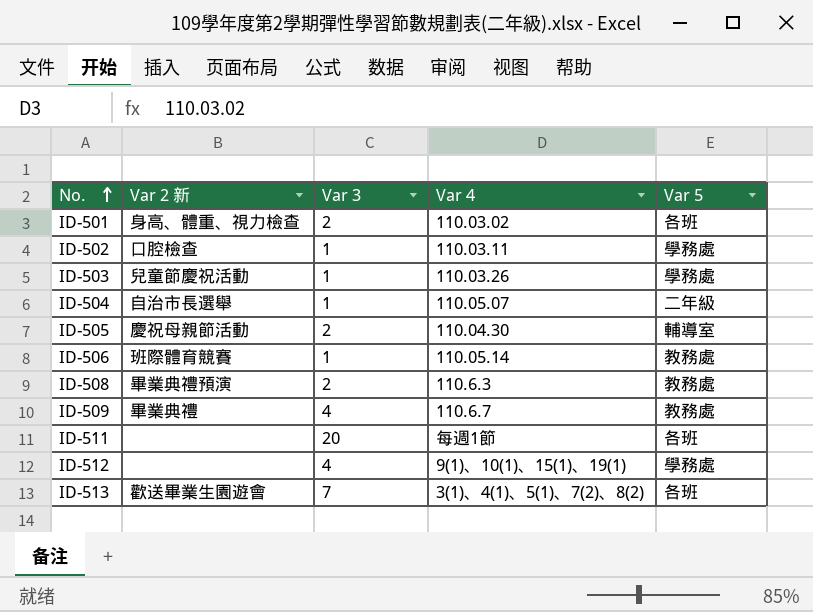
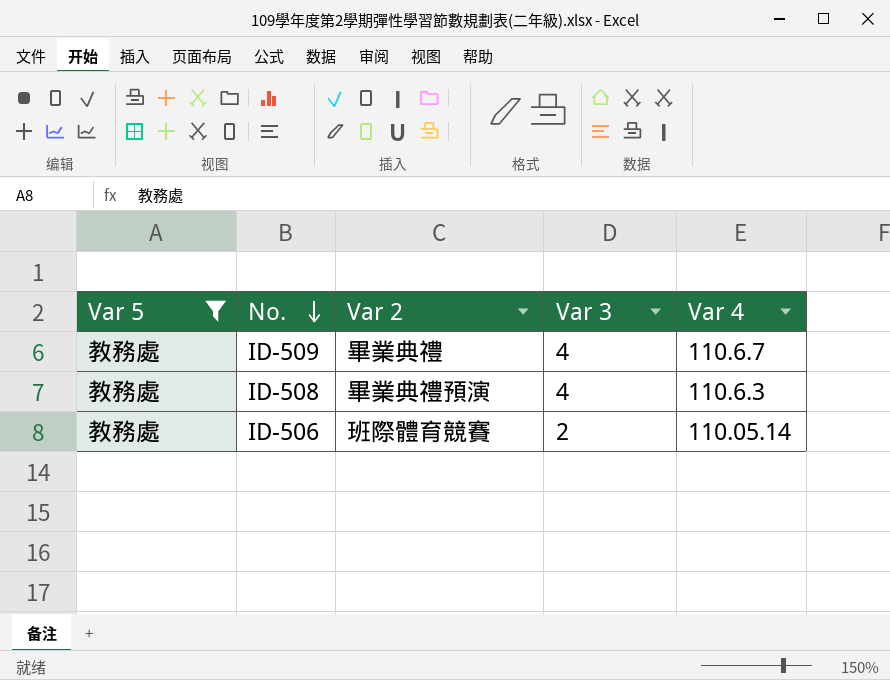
filter: none -> Var 5 = 教務處
row order: No. ascending -> No. descending
column Var 5 | position: 5 -> 1
column name: Var 2 新 -> Var 2
ID-508 | Var 3: 2 -> 4
ID-506 | Var 3: 1 -> 2

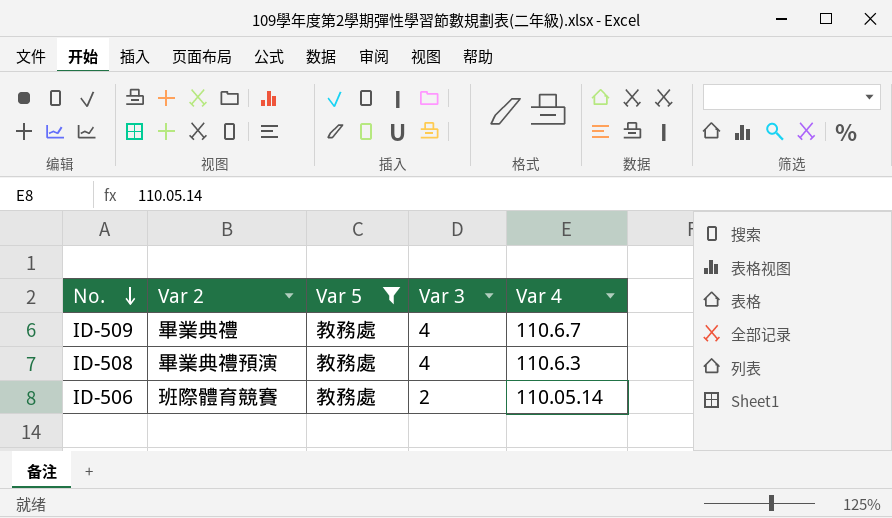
column Var 5 | position: 1 -> 3

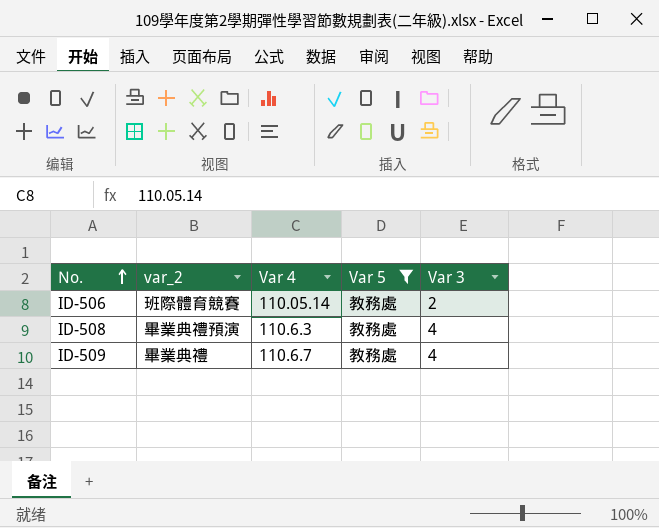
row order: No. descending -> No. ascending
column name: Var 2 -> var_2
column Var 4 | position: 5 -> 3

